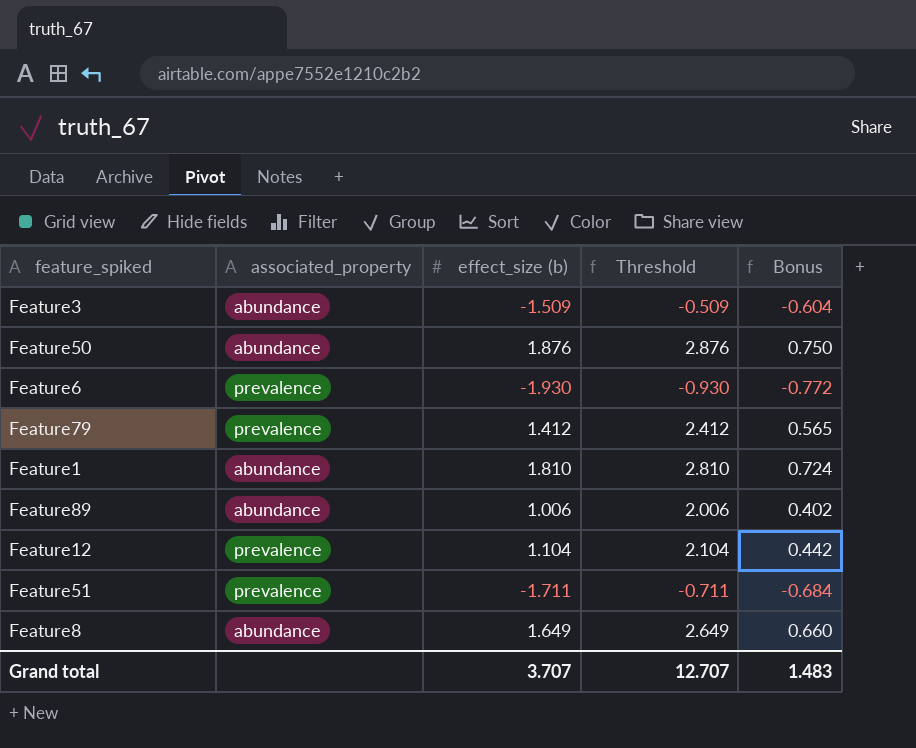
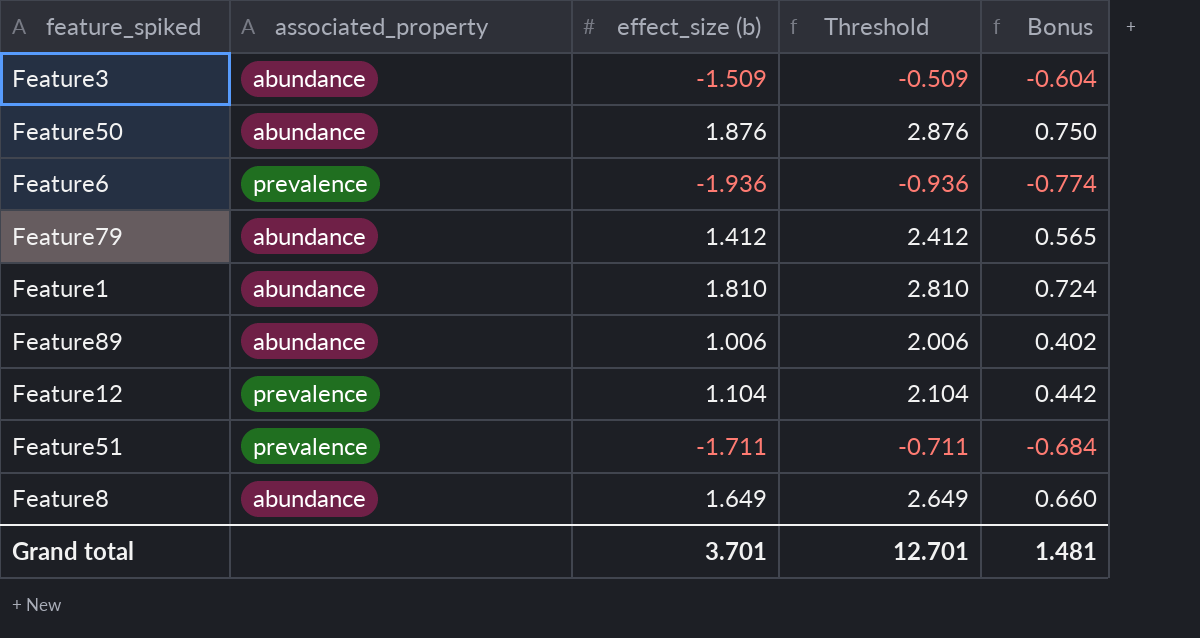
Feature6 | effect_size (b): -1.930 -> -1.936
Feature6 | Threshold: -0.930 -> -0.936
Feature6 | Bonus: -0.772 -> -0.774
Feature79 | associated_property: prevalence -> abundance
Grand total | effect_size (b): 3.707 -> 3.701
Grand total | Threshold: 12.707 -> 12.701
Grand total | Bonus: 1.483 -> 1.481

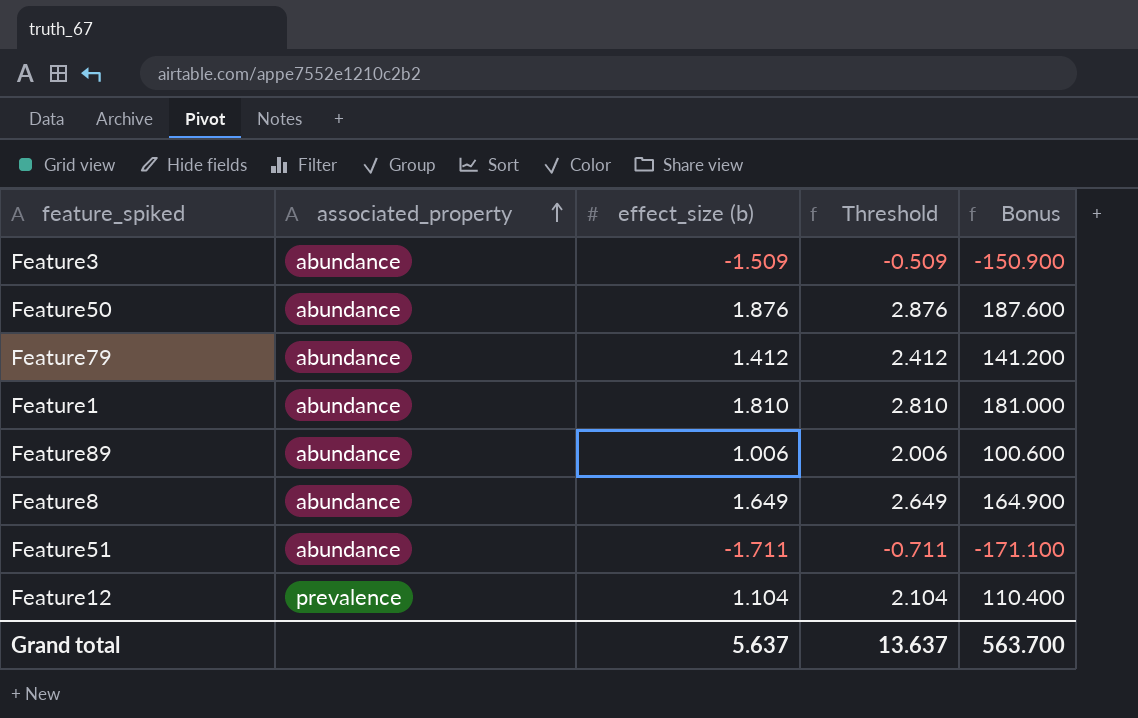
row order: none -> associated_property ascending
column Bonus | formula: [effect_size (b)] * 0.4 -> [effect_size (b)] * 100
row Feature6: prevalence | -1.936 | -0.936 | -0.774 -> none
Feature51 | associated_property: prevalence -> abundance
Grand total | effect_size (b): 3.701 -> 5.637
Grand total | Threshold: 12.701 -> 13.637
Grand total | Bonus: 1.481 -> 563.700

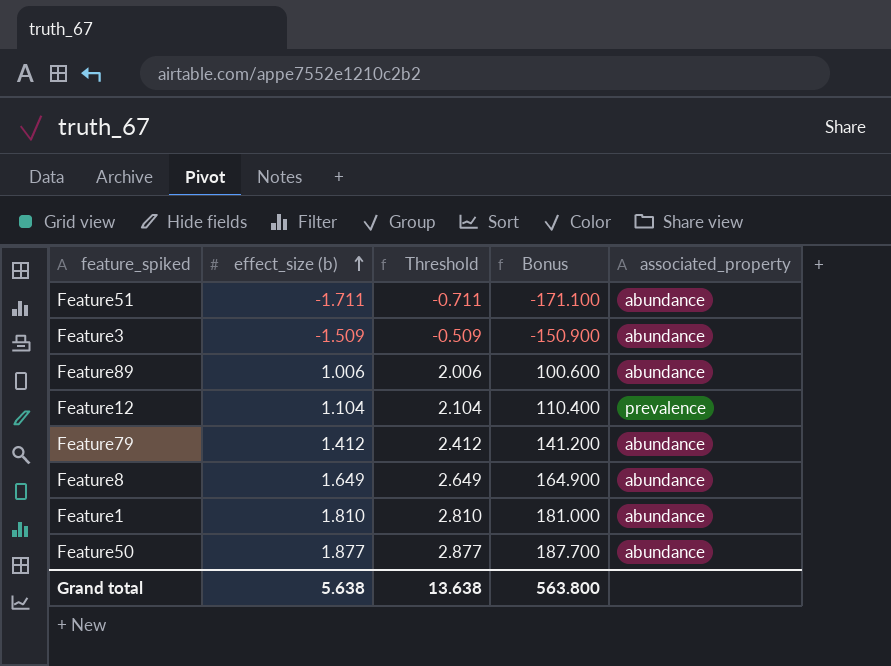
row order: associated_property ascending -> effect_size (b) ascending
column associated_property | position: 2 -> 5
Feature50 | effect_size (b): 1.876 -> 1.877
Feature50 | Threshold: 2.876 -> 2.877
Feature50 | Bonus: 187.600 -> 187.700
Grand total | effect_size (b): 5.637 -> 5.638
Grand total | Threshold: 13.637 -> 13.638
Grand total | Bonus: 563.700 -> 563.800

